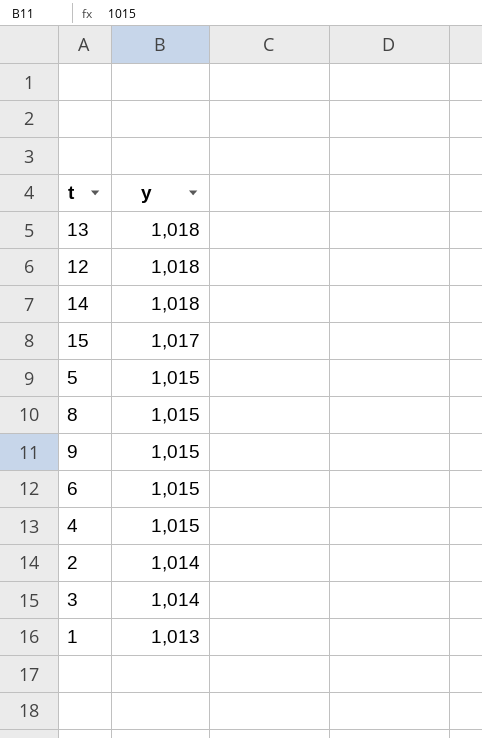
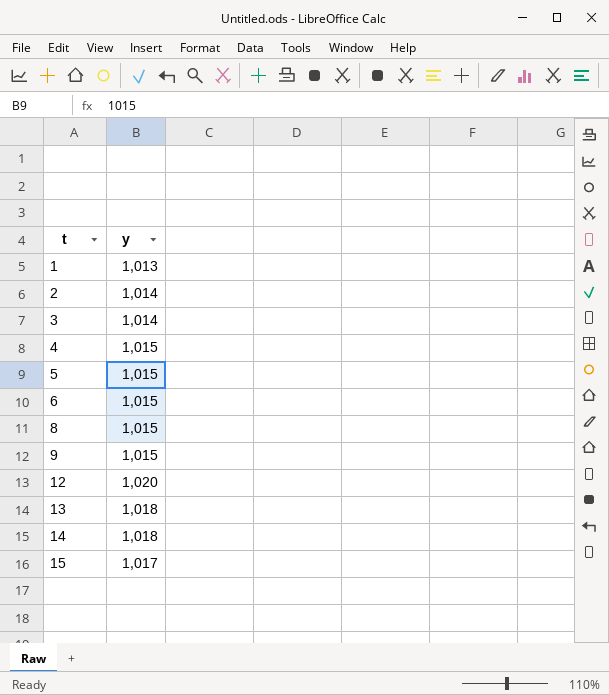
row order: y descending -> t ascending
12 | y: 1,018 -> 1,020

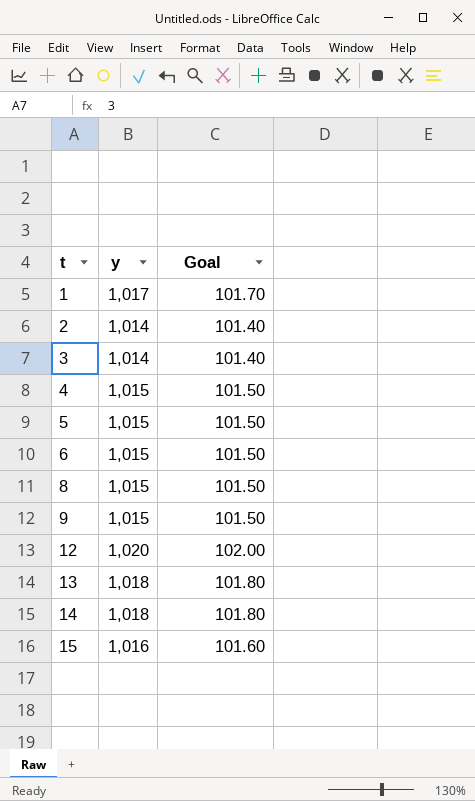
column Goal | formula: none -> [y] * 0.1
1 | y: 1,013 -> 1,017
15 | y: 1,017 -> 1,016

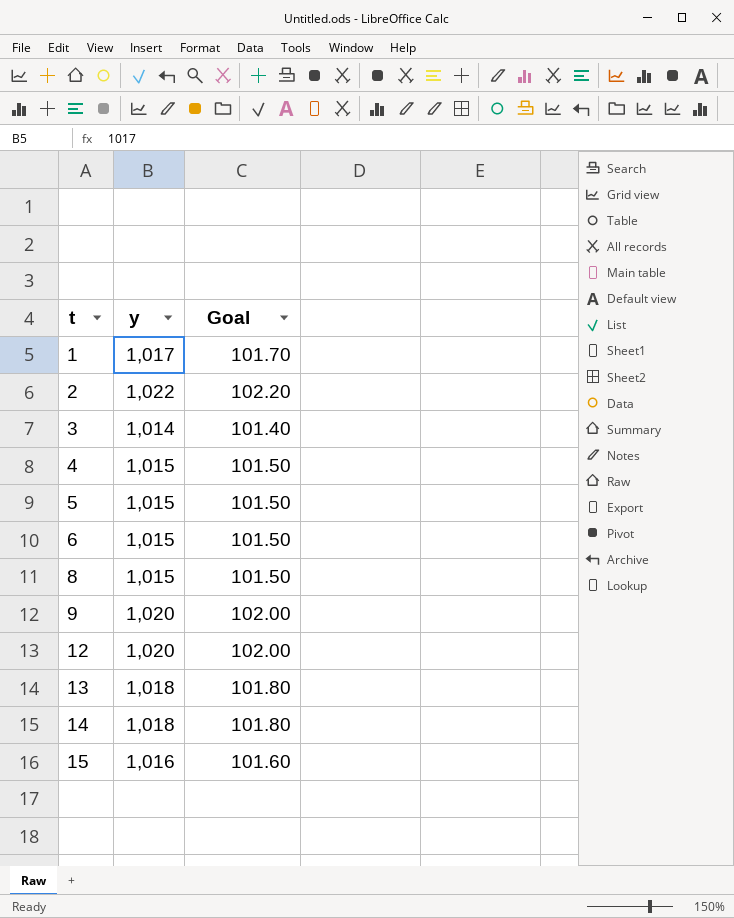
2 | y: 1,014 -> 1,022
2 | Goal: 101.40 -> 102.20
9 | y: 1,015 -> 1,020
9 | Goal: 101.50 -> 102.00

